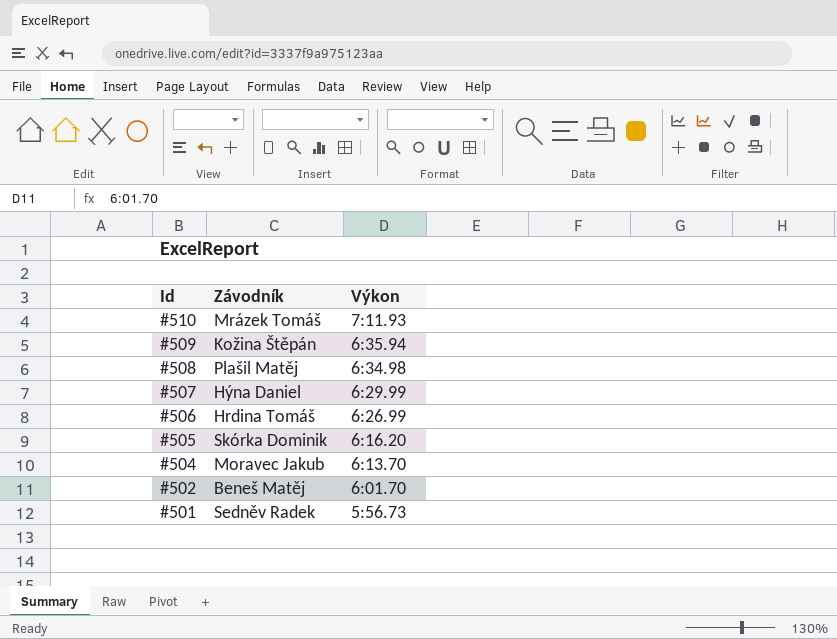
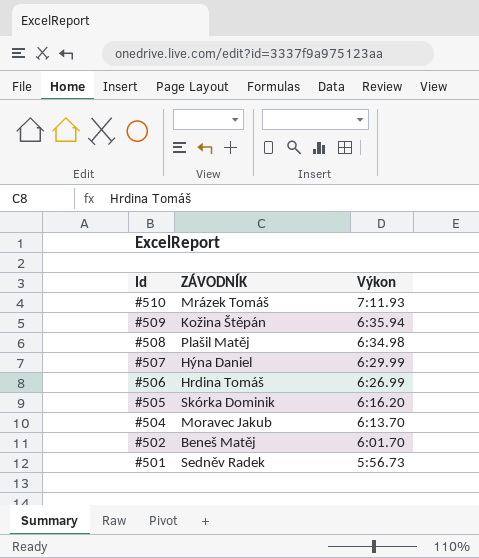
column name: Závodník -> ZÁVODNÍK

